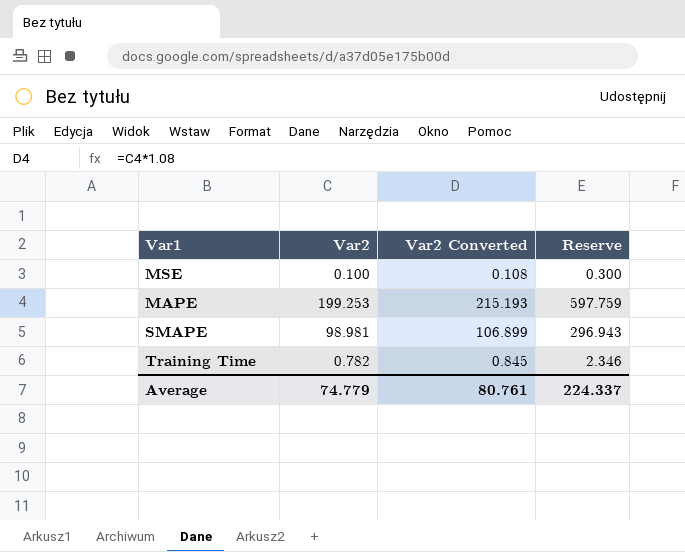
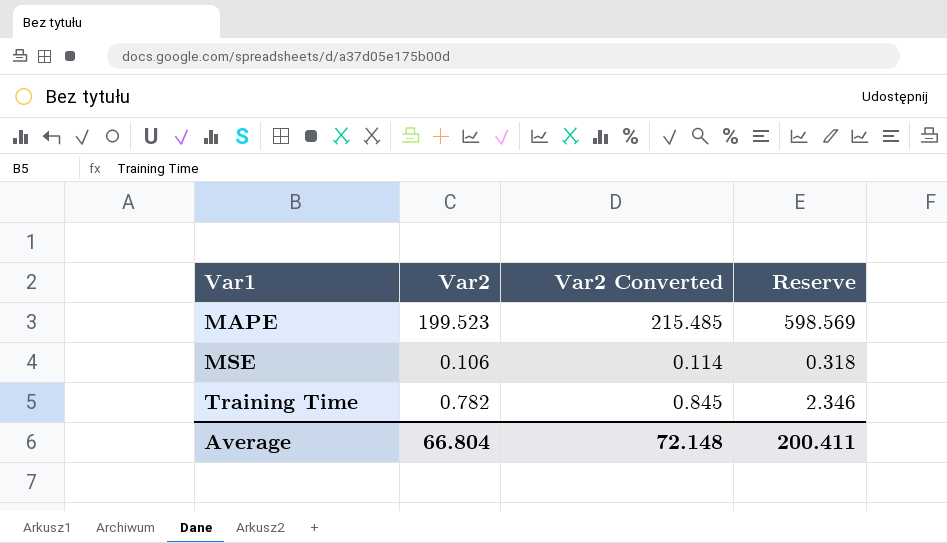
row order: none -> Var1 ascending
row SMAPE: 98.981 | 106.899 | 296.943 -> none
MAPE | Var2: 199.253 -> 199.523
MAPE | Var2 Converted: 215.193 -> 215.485
MAPE | Reserve: 597.759 -> 598.569
MSE | Var2: 0.100 -> 0.106
MSE | Var2 Converted: 0.108 -> 0.114
MSE | Reserve: 0.300 -> 0.318
Average | Var2: 74.779 -> 66.804
Average | Var2 Converted: 80.761 -> 72.148
Average | Reserve: 224.337 -> 200.411

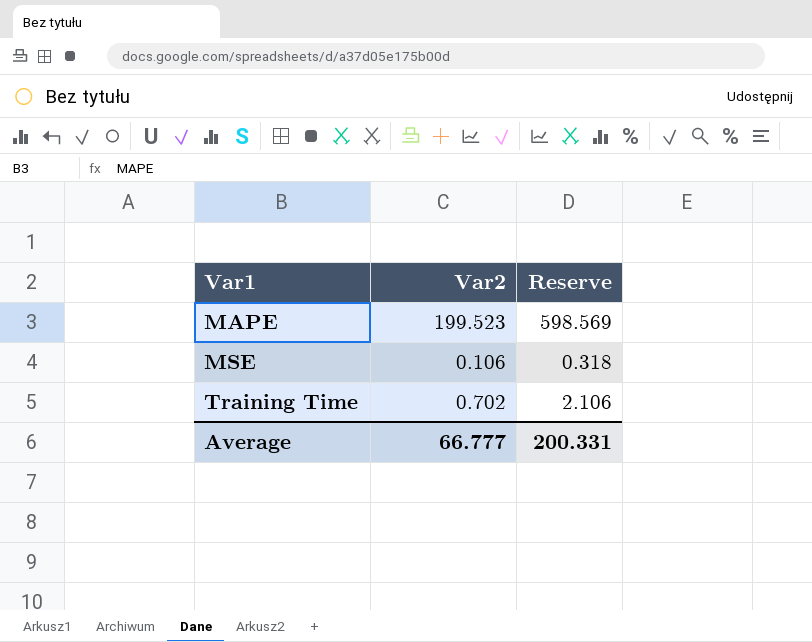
column Var2 Converted | formula: [Var2] * 1.08 -> none
Training Time | Var2: 0.782 -> 0.702
Training Time | Reserve: 2.346 -> 2.106
Average | Var2: 66.804 -> 66.777
Average | Reserve: 200.411 -> 200.331

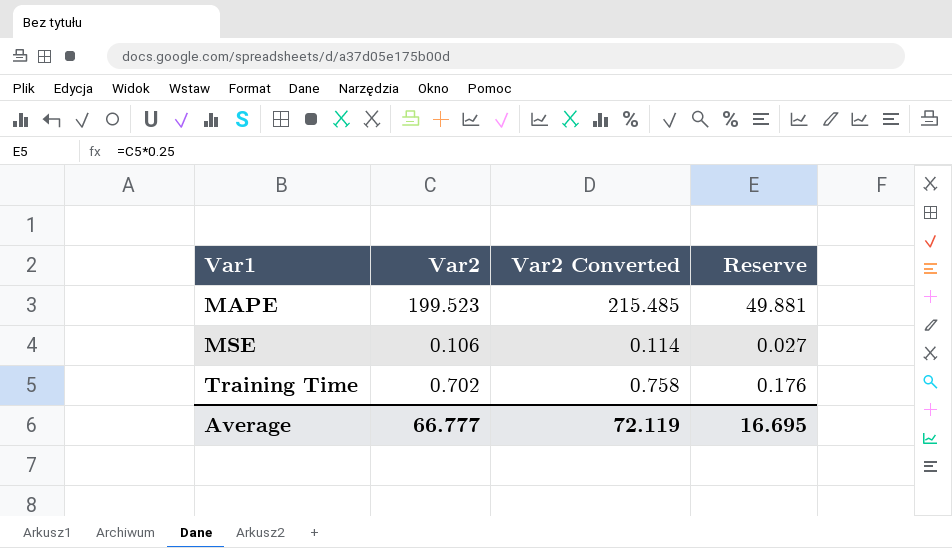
column Var2 Converted | formula: none -> [Var2] * 1.08
column Reserve | formula: [Var2] * 3 -> [Var2] * 0.25
Average | Reserve: 200.331 -> 16.695

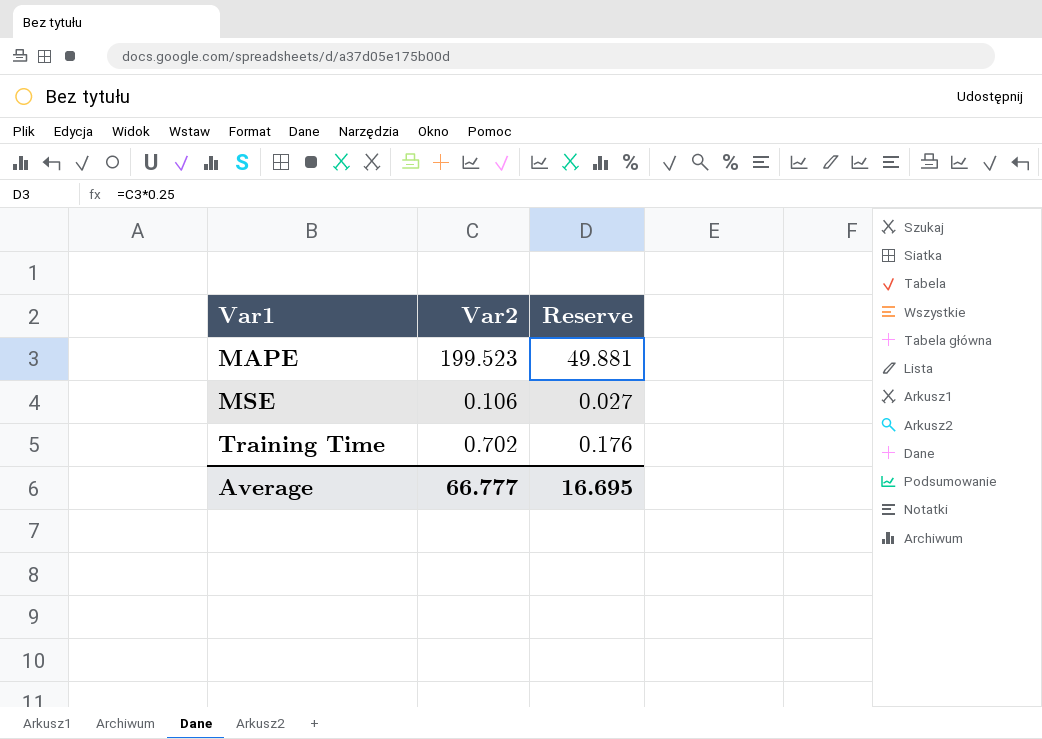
column Var2 Converted | formula: [Var2] * 1.08 -> none

